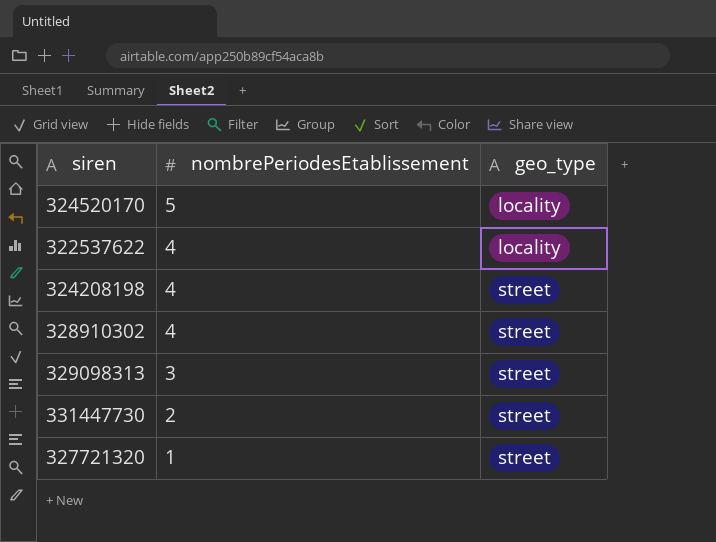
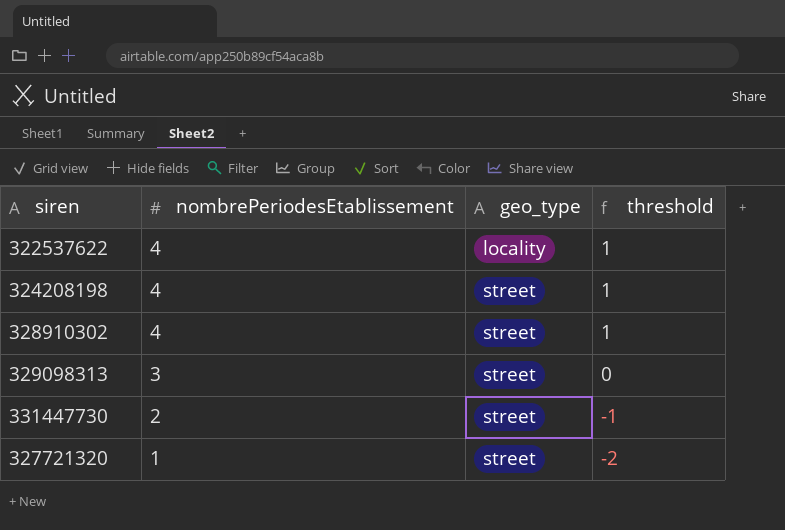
column threshold | formula: none -> [nombrePeriodesEtablissement] - 3
row 324520170: 5 | locality -> none

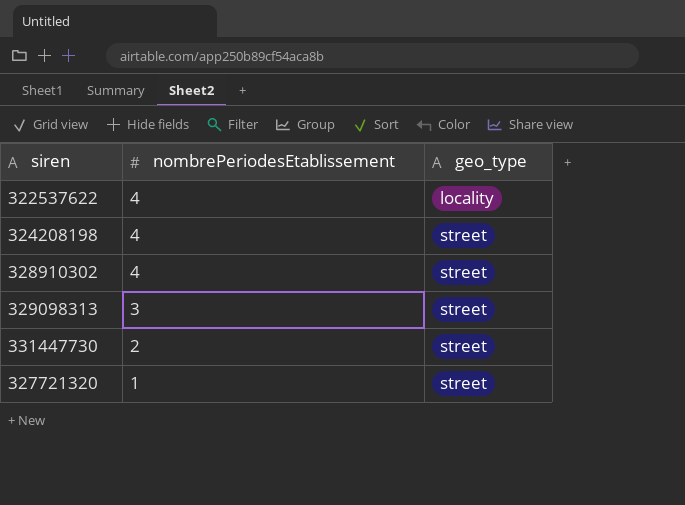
column threshold | formula: [nombrePeriodesEtablissement] - 3 -> none

